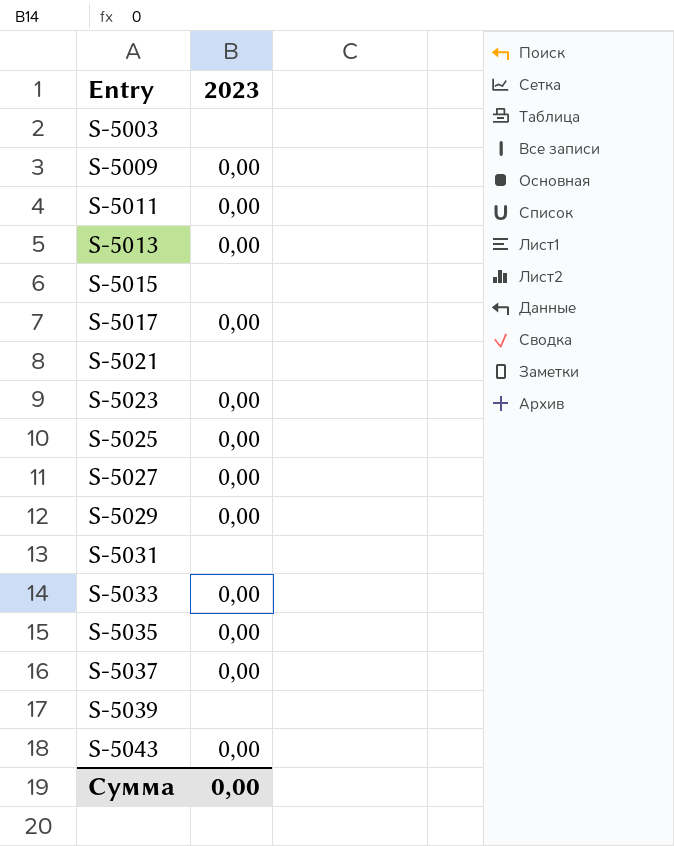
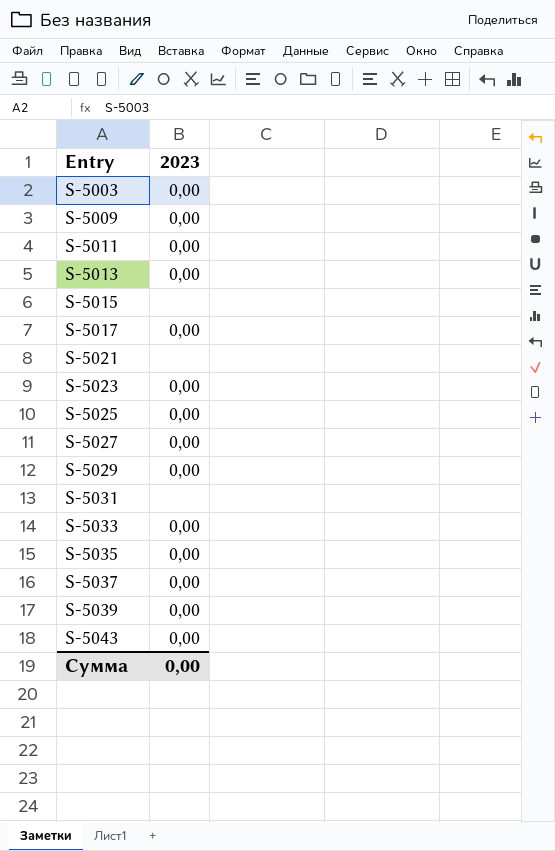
S-5003 | 2023: none -> 0,00
S-5039 | 2023: none -> 0,00

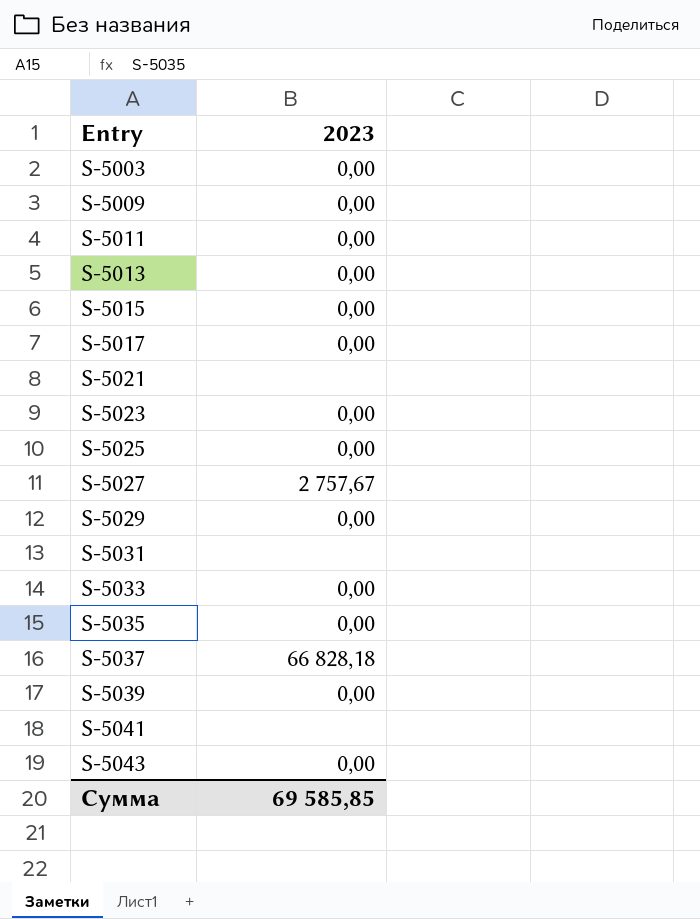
S-5015 | 2023: none -> 0,00
S-5027 | 2023: 0,00 -> 2 757,67
S-5037 | 2023: 0,00 -> 66 828,18
row S-5041: none -> none
Сумма | 2023: 0,00 -> 69 585,85

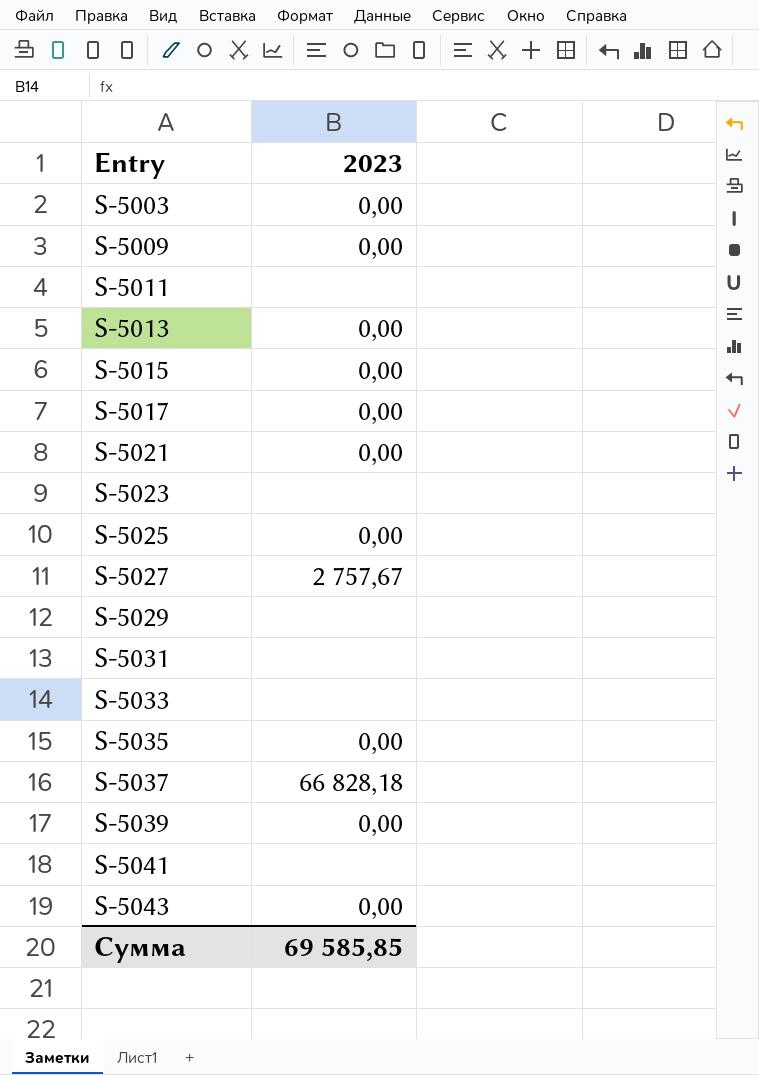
S-5011 | 2023: 0,00 -> none
S-5021 | 2023: none -> 0,00
S-5023 | 2023: 0,00 -> none
S-5029 | 2023: 0,00 -> none
S-5033 | 2023: 0,00 -> none

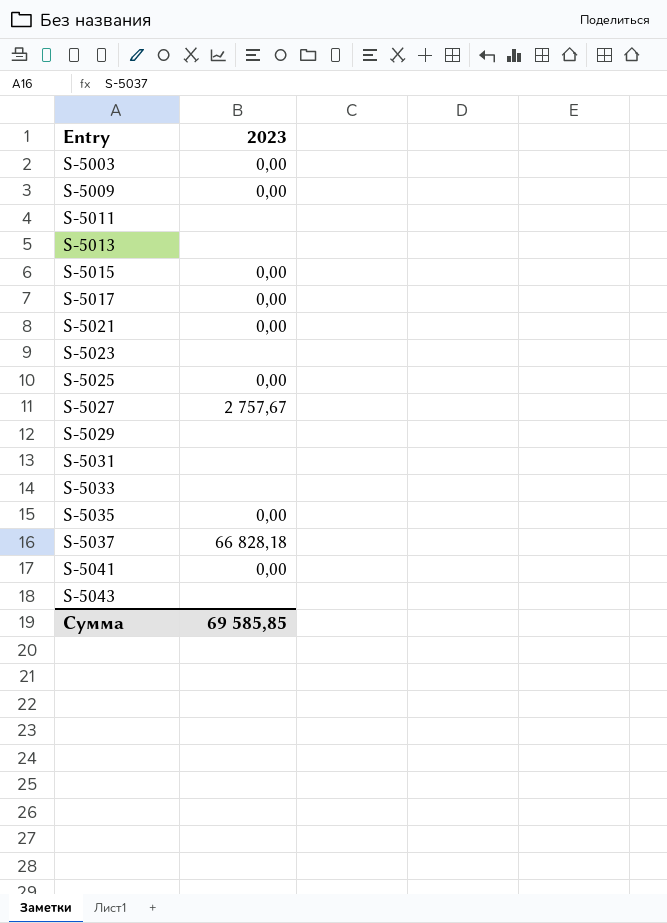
row S-5039: 0,00 -> none
S-5013 | 2023: 0,00 -> none
S-5041 | 2023: none -> 0,00
S-5043 | 2023: 0,00 -> none

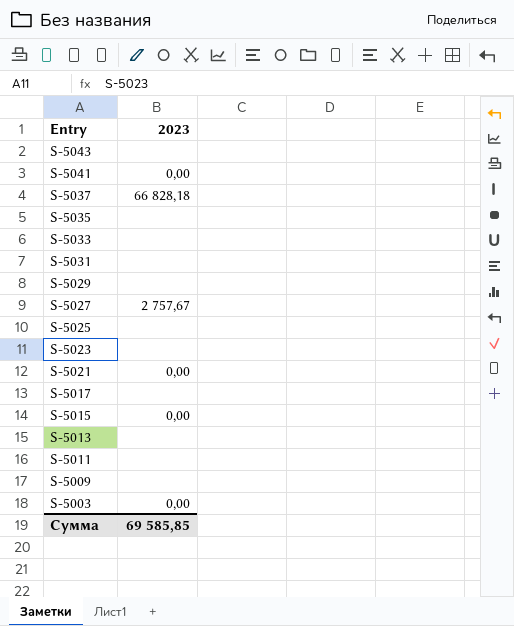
row order: Entry ascending -> Entry descending
S-5035 | 2023: 0,00 -> none
S-5025 | 2023: 0,00 -> none
S-5017 | 2023: 0,00 -> none
S-5009 | 2023: 0,00 -> none

